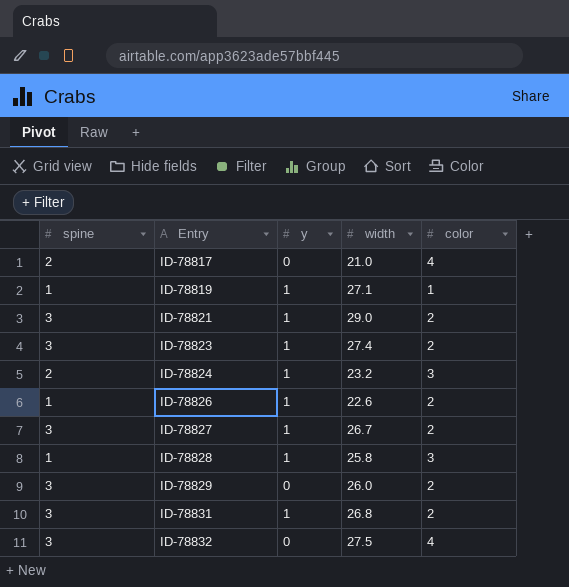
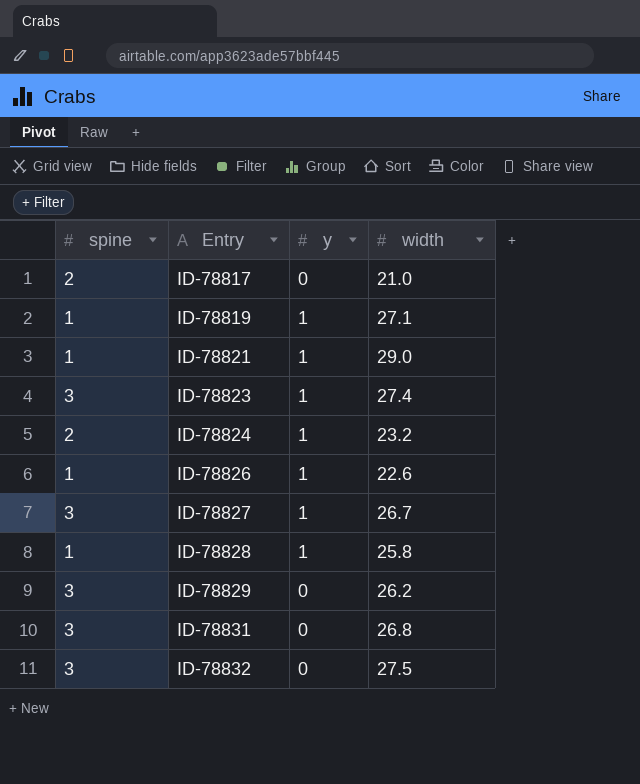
column color | position: 5 -> none
ID-78821 | spine: 3 -> 1
ID-78829 | width: 26.0 -> 26.2
ID-78831 | y: 1 -> 0

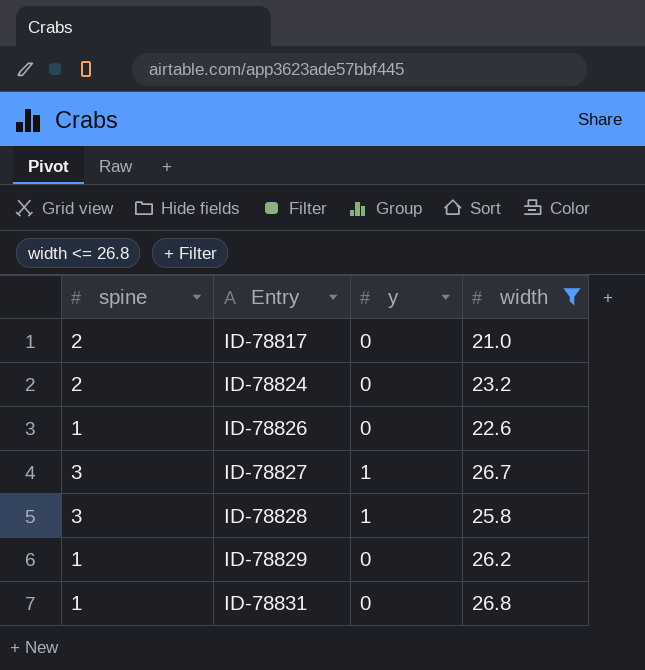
filter: none -> width <= 26.8
ID-78824 | y: 1 -> 0
ID-78826 | y: 1 -> 0
ID-78828 | spine: 1 -> 3
ID-78829 | spine: 3 -> 1
ID-78831 | spine: 3 -> 1

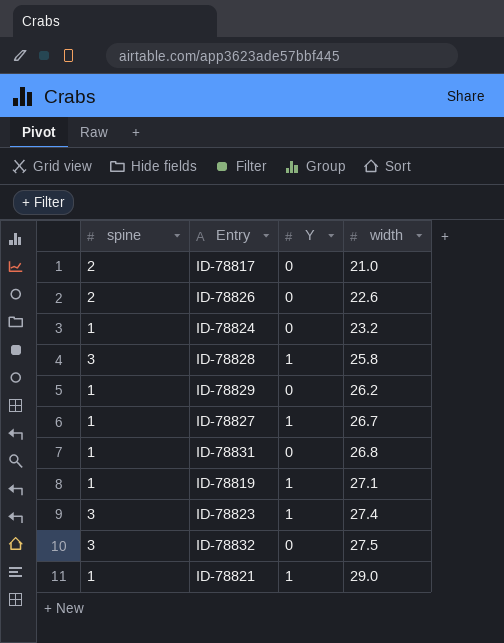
filter: width <= 26.8 -> none
row order: Entry ascending -> width ascending
column name: y -> Y
ID-78826 | spine: 1 -> 2
ID-78824 | spine: 2 -> 1
ID-78827 | spine: 3 -> 1

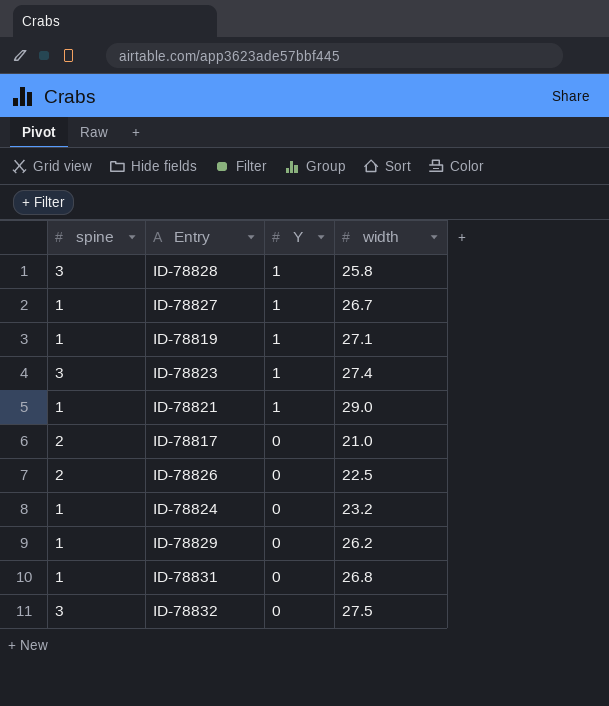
row order: width ascending -> Y descending
ID-78826 | width: 22.6 -> 22.5

